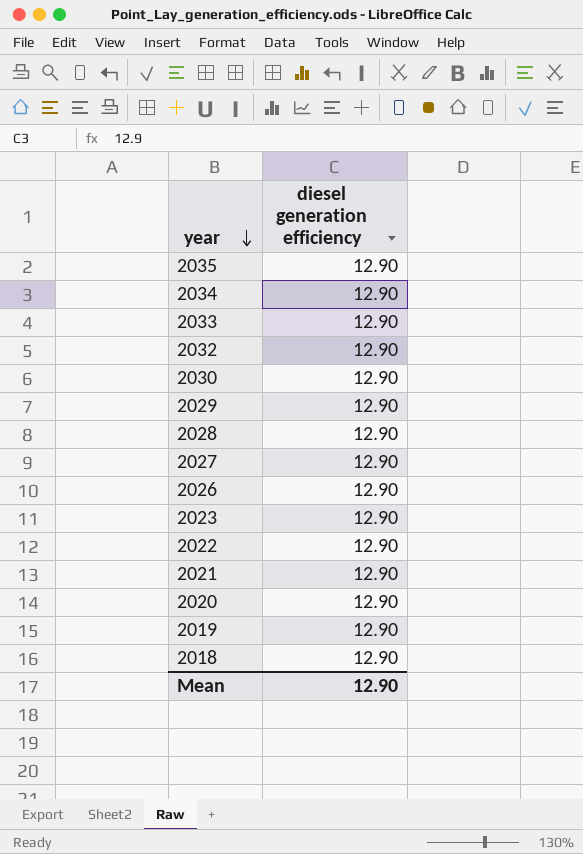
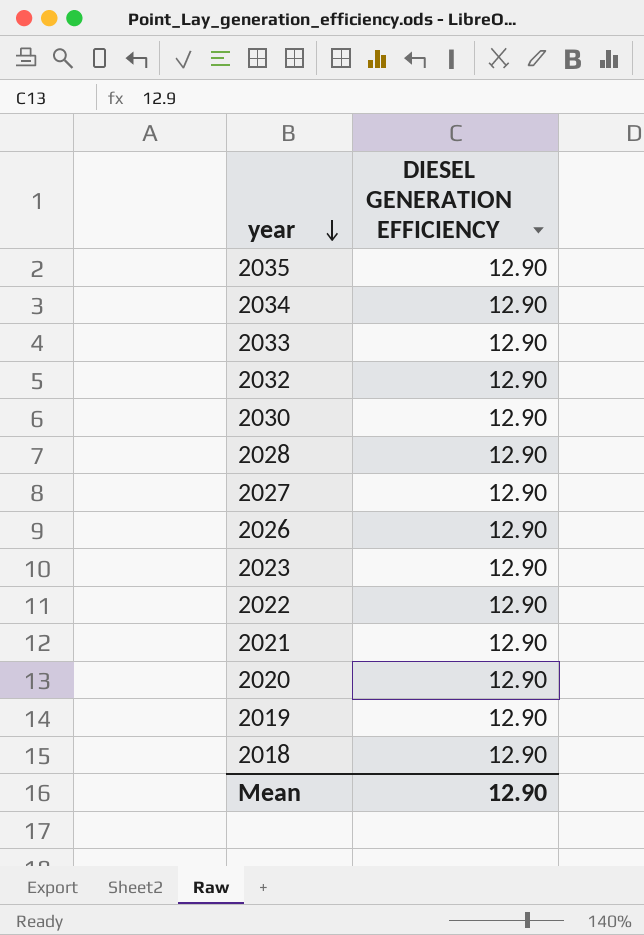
column name: diesel generation efficiency -> DIESEL GENERATION EFFICIENCY
row 2029: 12.90 -> none

